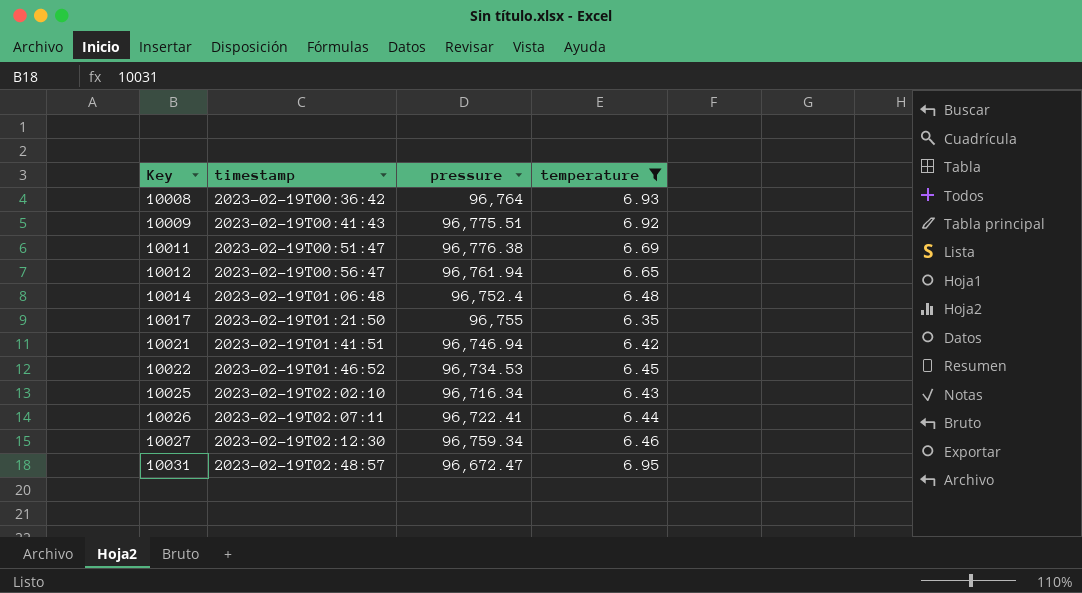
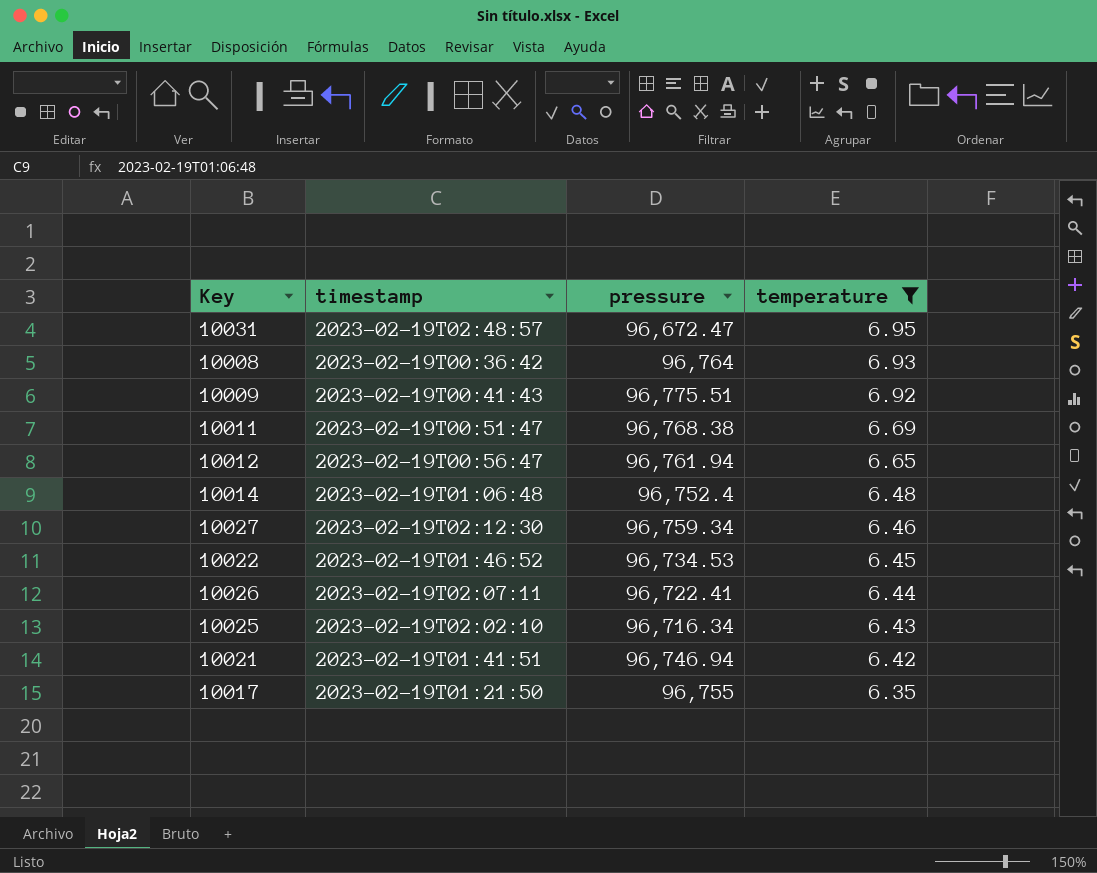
row order: Key ascending -> temperature descending
10011 | pressure: 96,776.38 -> 96,768.38

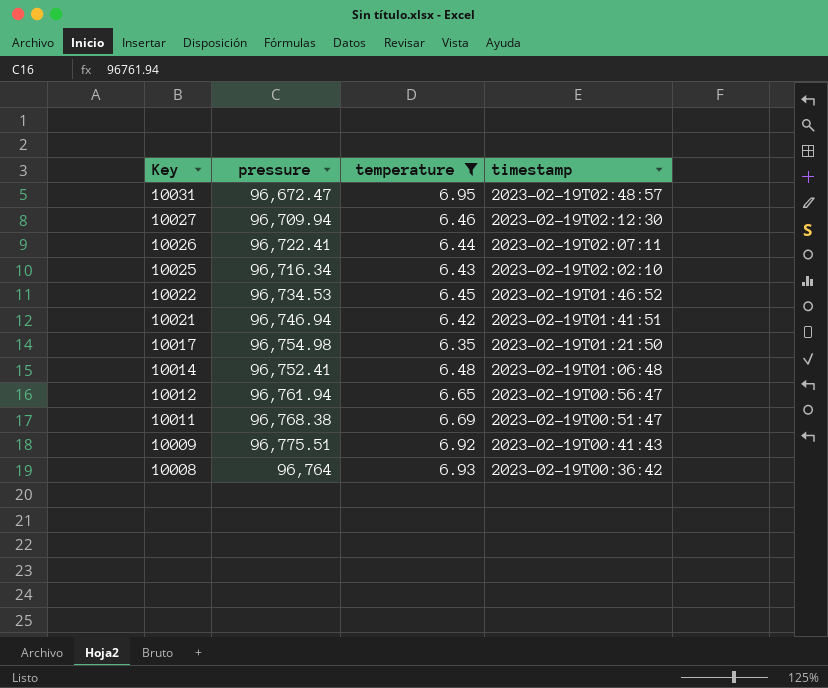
row order: temperature descending -> Key descending
column timestamp | position: 2 -> 4
10027 | pressure: 96,759.34 -> 96,709.94
10017 | pressure: 96,755 -> 96,754.98
10014 | pressure: 96,752.4 -> 96,752.41

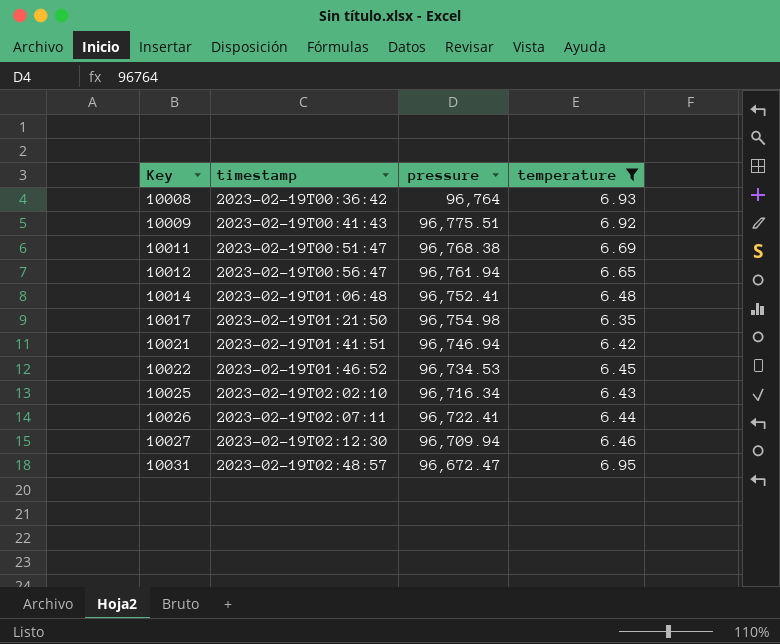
row order: Key descending -> Key ascending
column timestamp | position: 4 -> 2

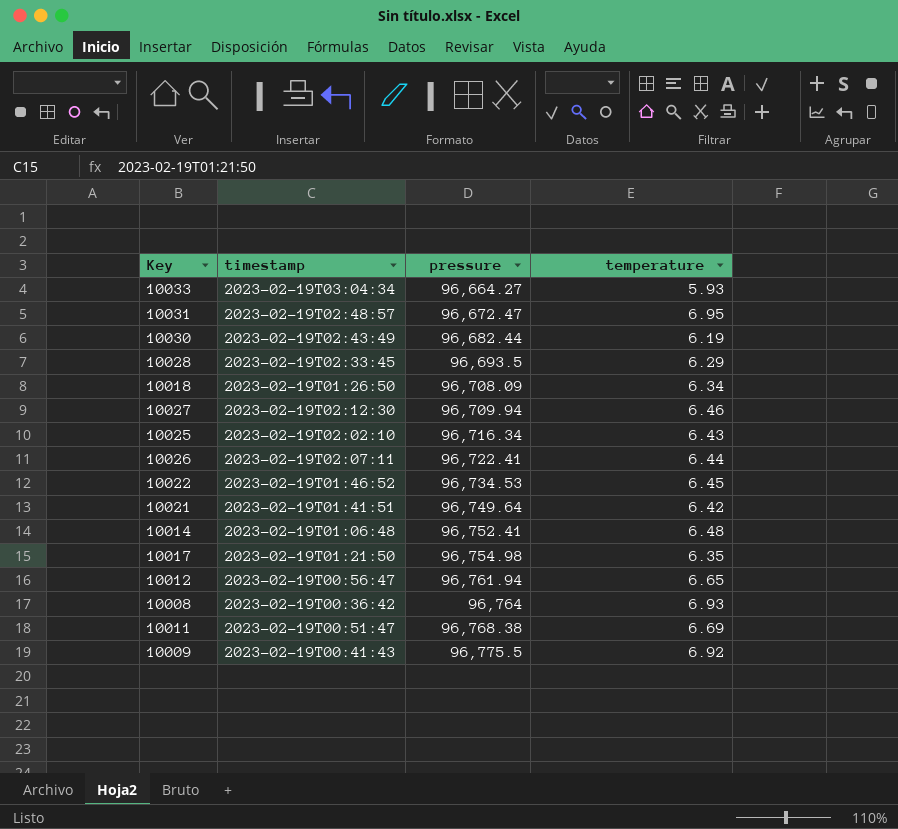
filter: temperature >= 6.35 -> none
row order: Key ascending -> pressure ascending
10021 | pressure: 96,746.94 -> 96,749.64
10009 | pressure: 96,775.51 -> 96,775.5

